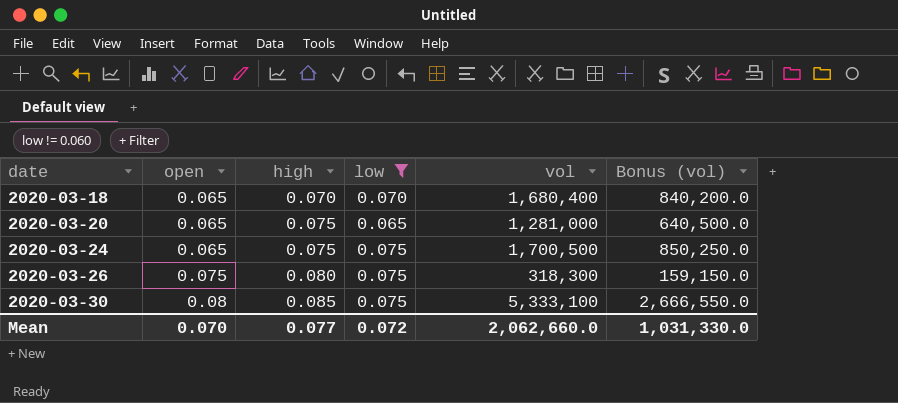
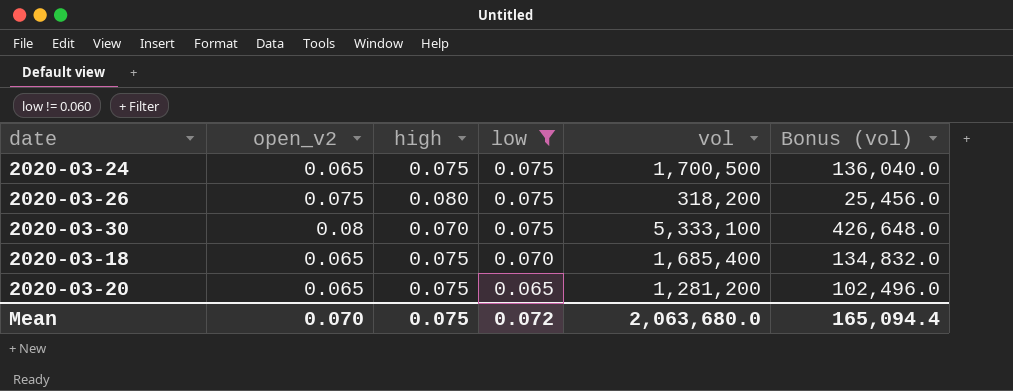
row order: date ascending -> low descending
column name: open -> open_v2
column Bonus (vol) | formula: [vol] * 0.5 -> [vol] * 0.08
2020-03-26 | vol: 318,300 -> 318,200
2020-03-30 | high: 0.085 -> 0.070
2020-03-18 | high: 0.070 -> 0.075
2020-03-18 | vol: 1,680,400 -> 1,685,400
2020-03-20 | vol: 1,281,000 -> 1,281,200
Mean | high: 0.077 -> 0.075
Mean | vol: 2,062,660.0 -> 2,063,680.0
Mean | Bonus (vol): 1,031,330.0 -> 165,094.4

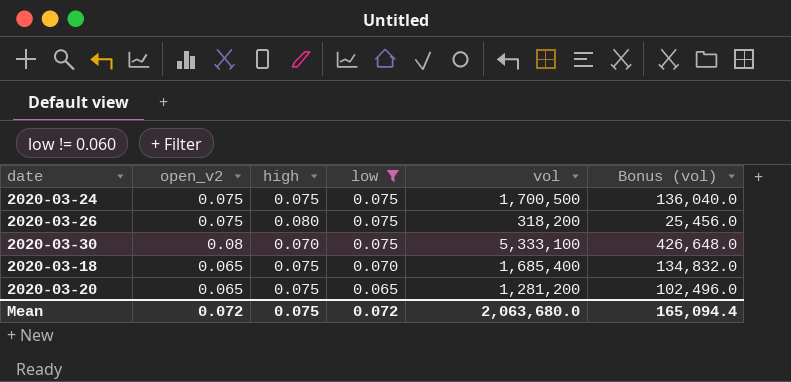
2020-03-24 | open_v2: 0.065 -> 0.075
Mean | open_v2: 0.070 -> 0.072

